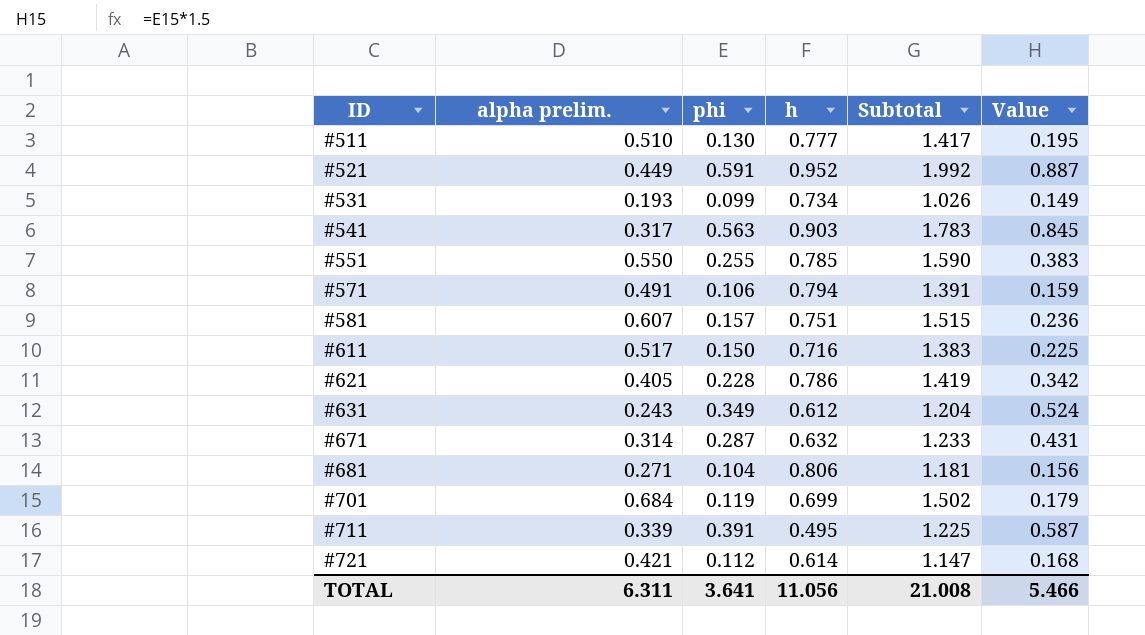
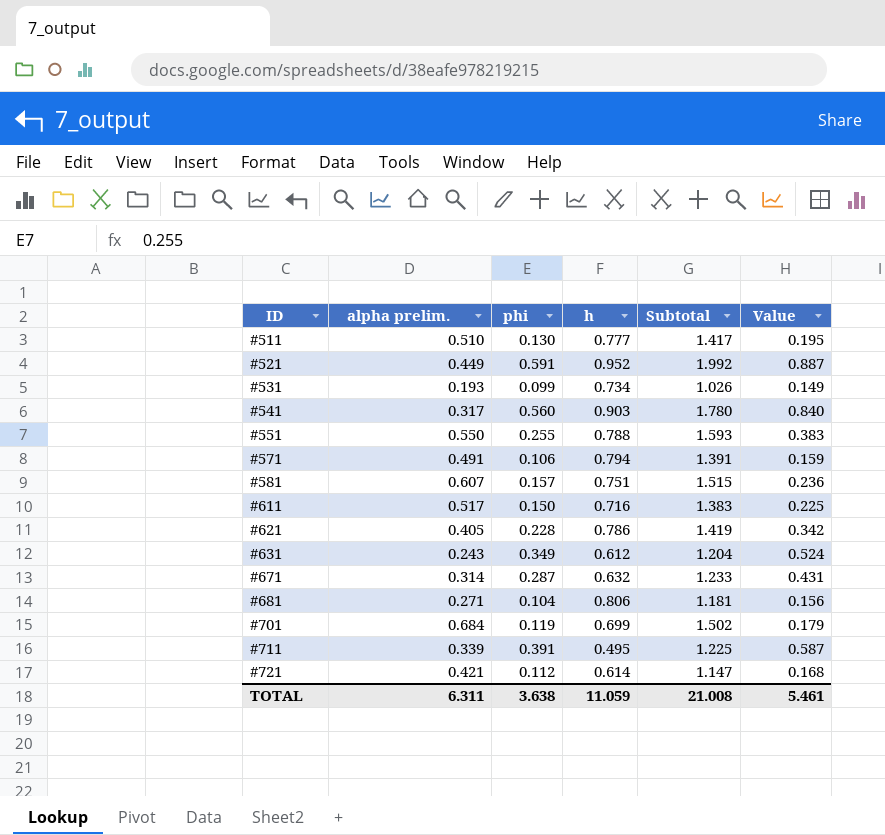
#541 | phi: 0.563 -> 0.560
#541 | Subtotal: 1.783 -> 1.780
#541 | Value: 0.845 -> 0.840
#551 | h: 0.785 -> 0.788
#551 | Subtotal: 1.590 -> 1.593
TOTAL | phi: 3.641 -> 3.638
TOTAL | h: 11.056 -> 11.059
TOTAL | Value: 5.466 -> 5.461

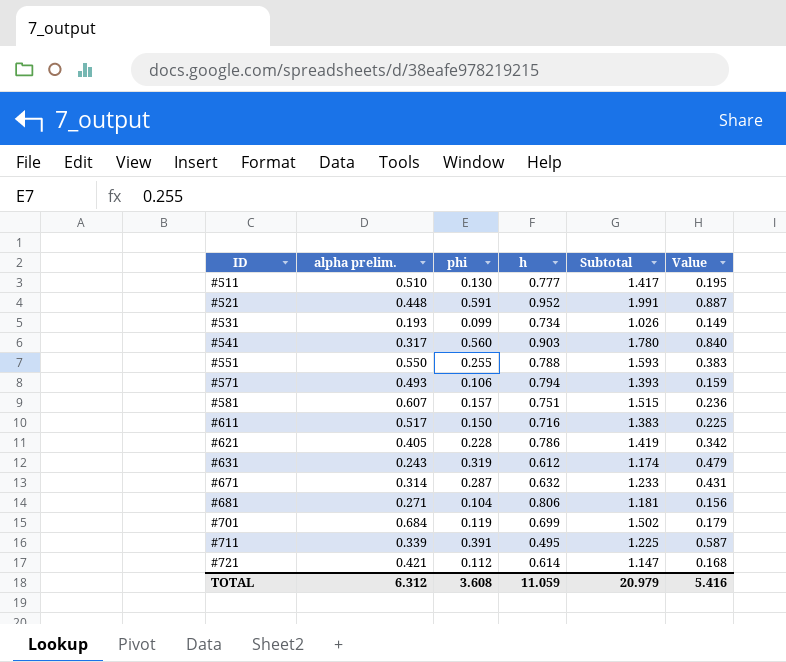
#521 | alpha prelim.: 0.449 -> 0.448
#521 | Subtotal: 1.992 -> 1.991
#571 | alpha prelim.: 0.491 -> 0.493
#571 | Subtotal: 1.391 -> 1.393
#631 | phi: 0.349 -> 0.319
#631 | Subtotal: 1.204 -> 1.174
#631 | Value: 0.524 -> 0.479
TOTAL | alpha prelim.: 6.311 -> 6.312
TOTAL | phi: 3.638 -> 3.608
TOTAL | Subtotal: 21.008 -> 20.979
TOTAL | Value: 5.461 -> 5.416

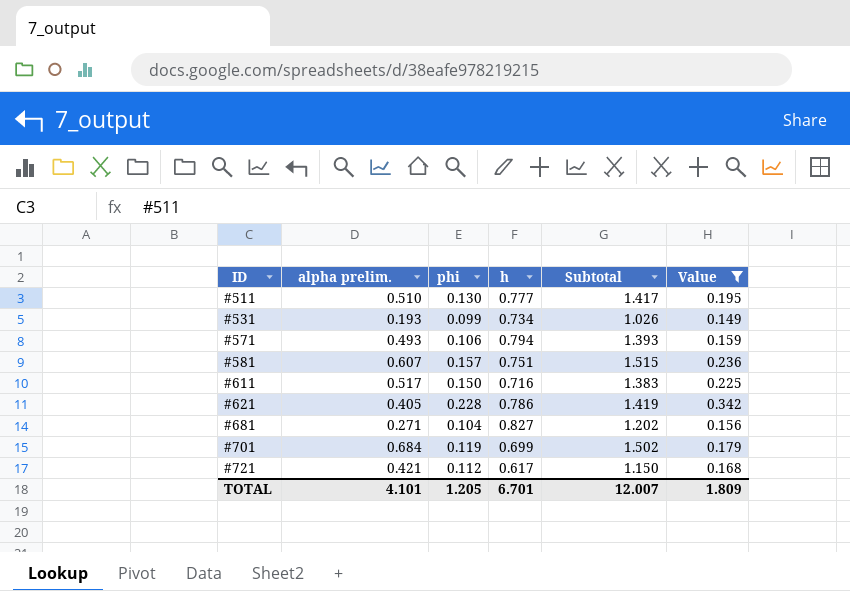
filter: none -> Value <= 0.342
#681 | h: 0.806 -> 0.827
#681 | Subtotal: 1.181 -> 1.202
#721 | h: 0.614 -> 0.617
#721 | Subtotal: 1.147 -> 1.150
TOTAL | alpha prelim.: 6.312 -> 4.101
TOTAL | phi: 3.608 -> 1.205
TOTAL | h: 11.059 -> 6.701
TOTAL | Subtotal: 20.979 -> 12.007
TOTAL | Value: 5.416 -> 1.809

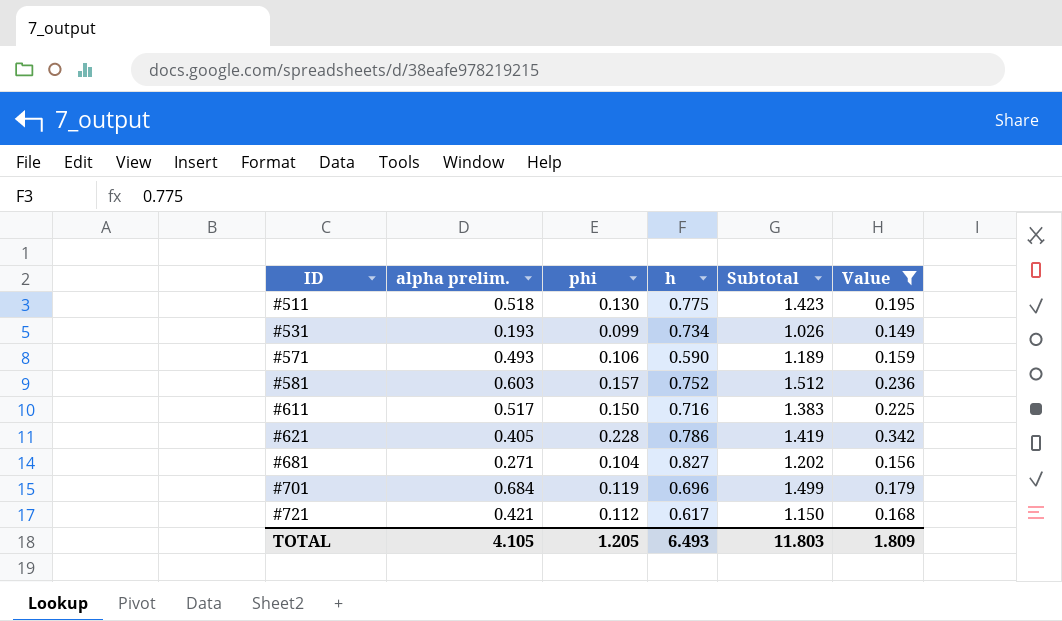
#511 | alpha prelim.: 0.510 -> 0.518
#511 | h: 0.777 -> 0.775
#511 | Subtotal: 1.417 -> 1.423
#571 | h: 0.794 -> 0.590
#571 | Subtotal: 1.393 -> 1.189
#581 | alpha prelim.: 0.607 -> 0.603
#581 | h: 0.751 -> 0.752
#581 | Subtotal: 1.515 -> 1.512
#701 | h: 0.699 -> 0.696
#701 | Subtotal: 1.502 -> 1.499
TOTAL | alpha prelim.: 4.101 -> 4.105
TOTAL | h: 6.701 -> 6.493
TOTAL | Subtotal: 12.007 -> 11.803

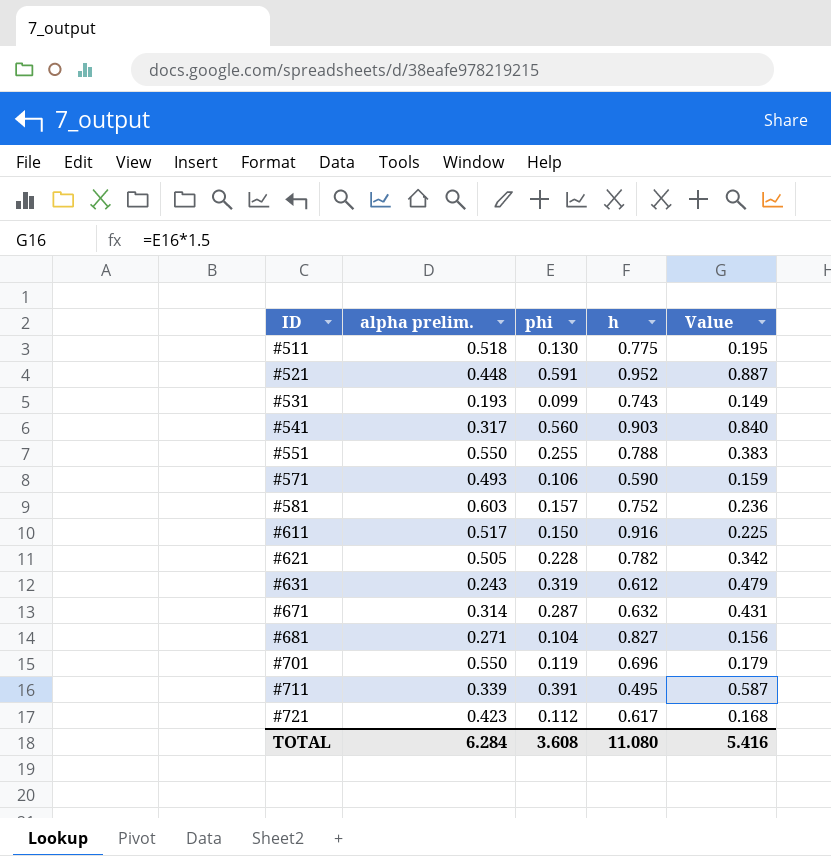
filter: Value <= 0.342 -> none
column Subtotal | formula: [alpha prelim.] + [phi] + [h] -> none
#531 | h: 0.734 -> 0.743
#611 | h: 0.716 -> 0.916
#621 | alpha prelim.: 0.405 -> 0.505
#621 | h: 0.786 -> 0.782
#701 | alpha prelim.: 0.684 -> 0.550
#721 | alpha prelim.: 0.421 -> 0.423
TOTAL | alpha prelim.: 4.105 -> 6.284
TOTAL | phi: 1.205 -> 3.608
TOTAL | h: 6.493 -> 11.080
TOTAL | Value: 1.809 -> 5.416

